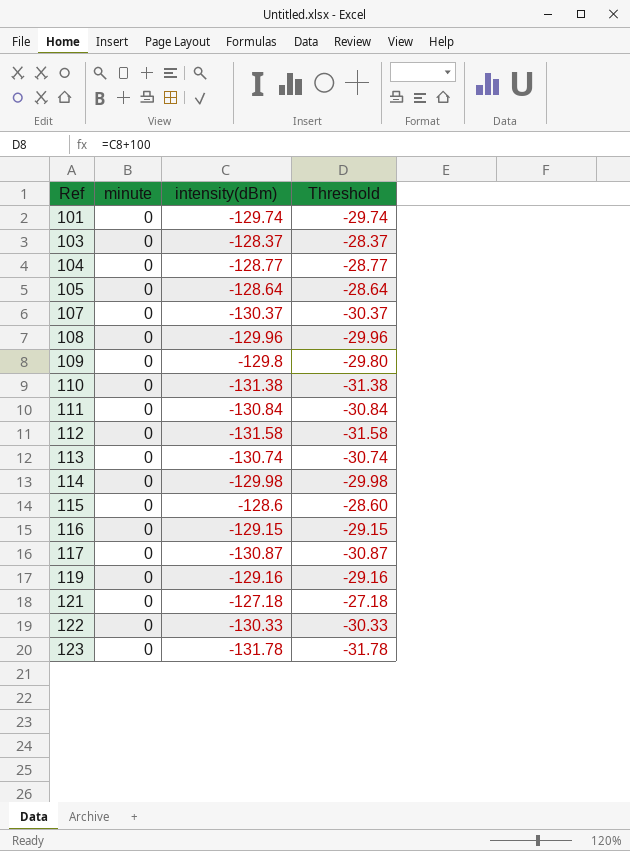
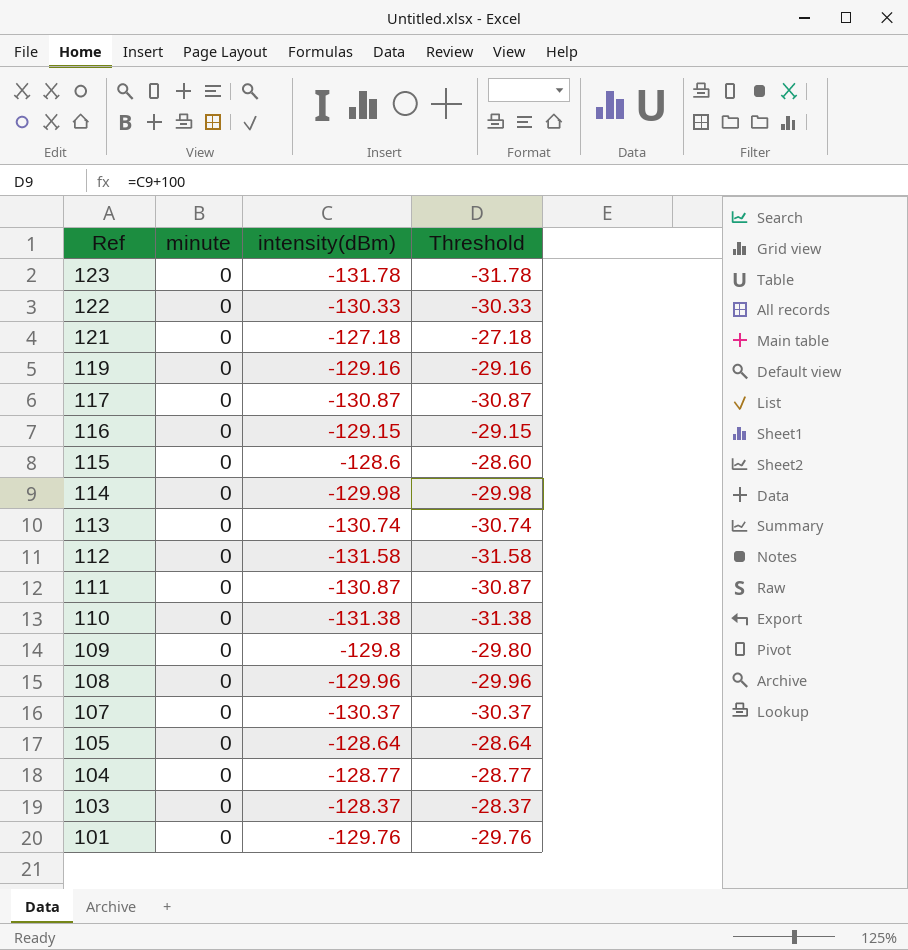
row order: Ref ascending -> Ref descending
111 | intensity(dBm): -130.84 -> -130.87
111 | Threshold: -30.84 -> -30.87
101 | intensity(dBm): -129.74 -> -129.76
101 | Threshold: -29.74 -> -29.76

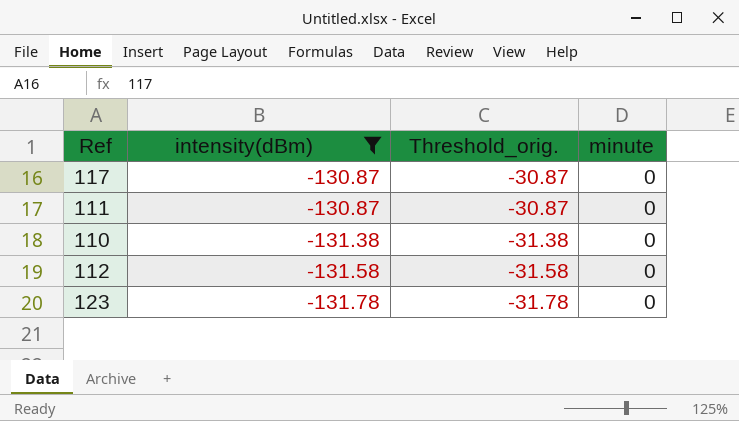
filter: none -> intensity(dBm) <= -130.87
row order: Ref descending -> intensity(dBm) descending
column name: Threshold -> Threshold_orig.
column minute | position: 2 -> 4

